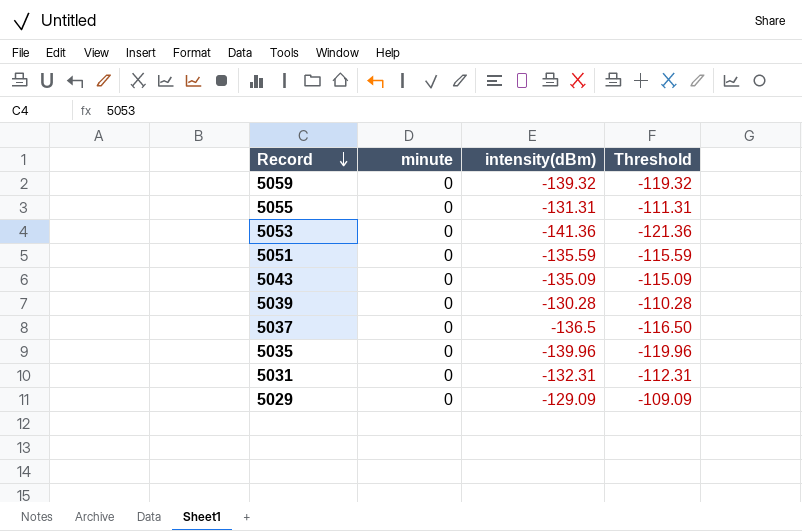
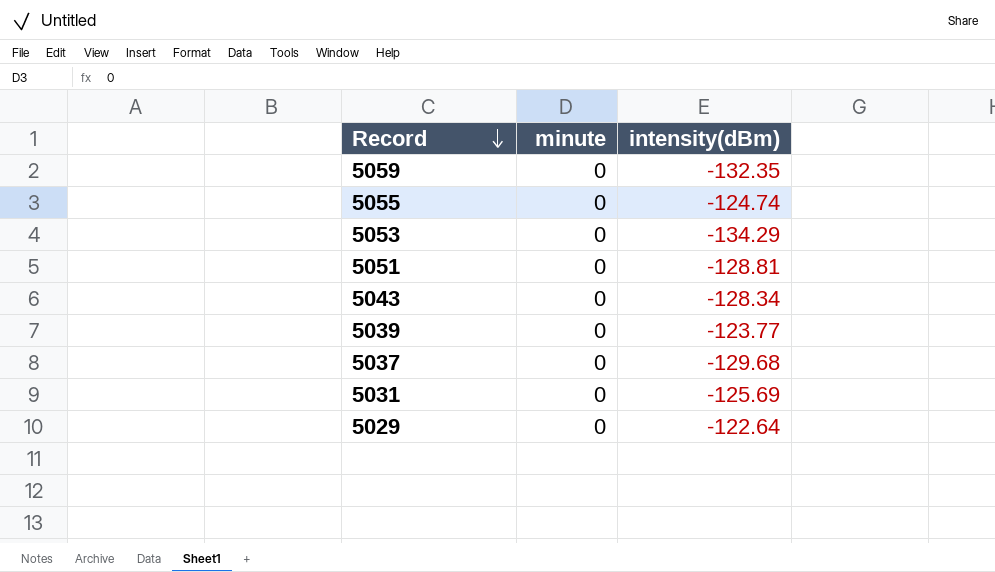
column Threshold | formula: [intensity(dBm)] + 20 -> none
row 5035: 0 | -139.96 | -119.96 -> none
5059 | intensity(dBm): -139.32 -> -132.35
5055 | intensity(dBm): -131.31 -> -124.74
5053 | intensity(dBm): -141.36 -> -134.29
5051 | intensity(dBm): -135.59 -> -128.81
5043 | intensity(dBm): -135.09 -> -128.34
5039 | intensity(dBm): -130.28 -> -123.77
5037 | intensity(dBm): -136.5 -> -129.68
5031 | intensity(dBm): -132.31 -> -125.69
5029 | intensity(dBm): -129.09 -> -122.64

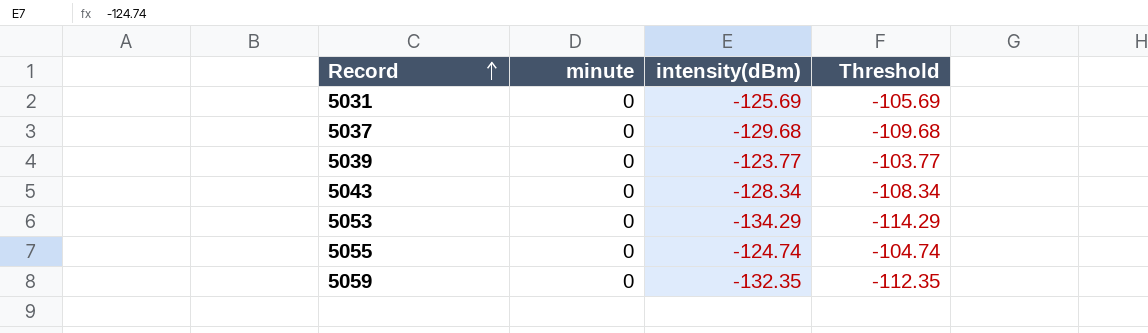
row order: Record descending -> Record ascending
column Threshold | formula: none -> [intensity(dBm)] + 20
row 5051: 0 | -128.81 -> none
row 5029: 0 | -122.64 -> none

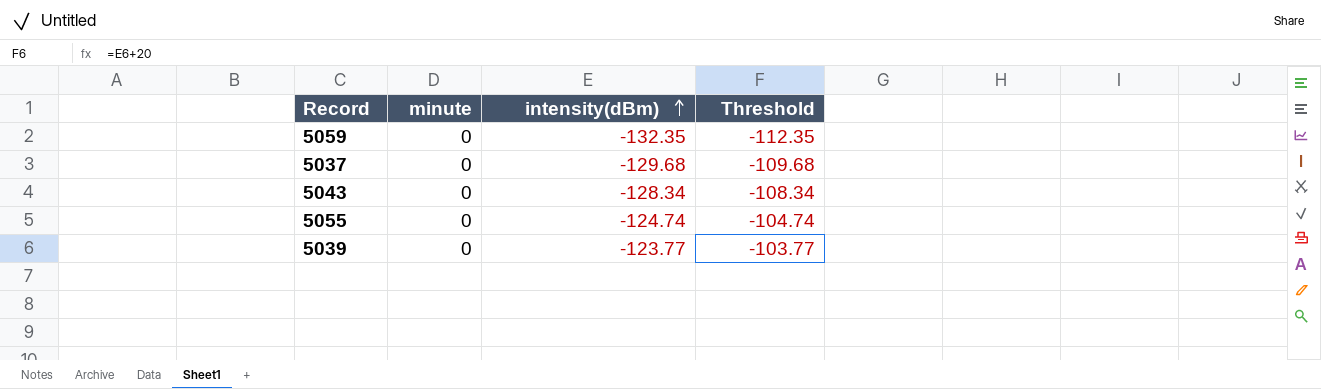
row order: Record ascending -> intensity(dBm) ascending
row 5031: 0 | -125.69 | -105.69 -> none
row 5053: 0 | -134.29 | -114.29 -> none

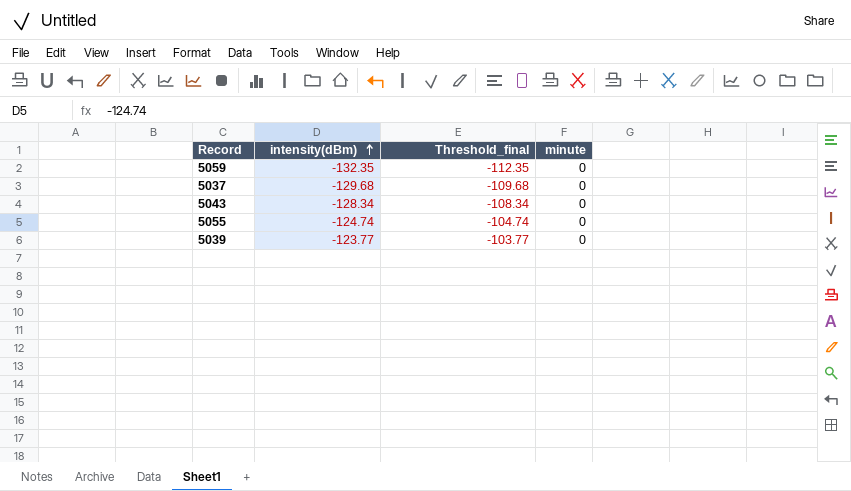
column name: Threshold -> Threshold_final
column minute | position: 2 -> 4

